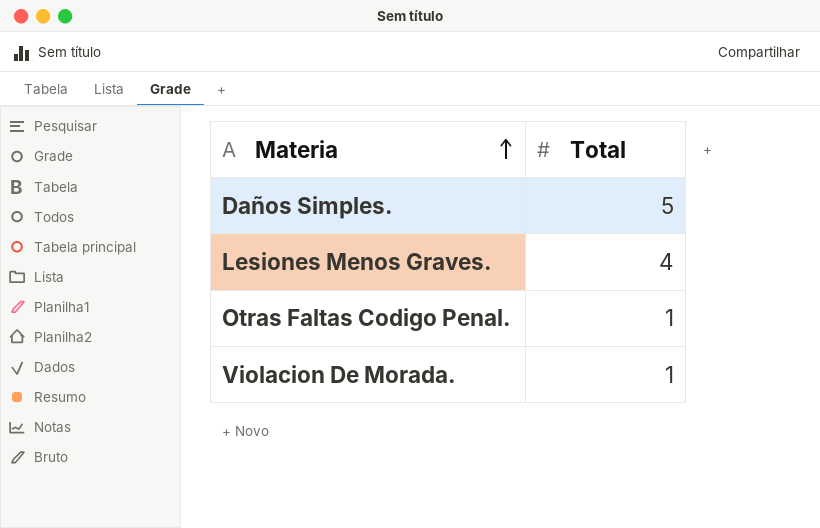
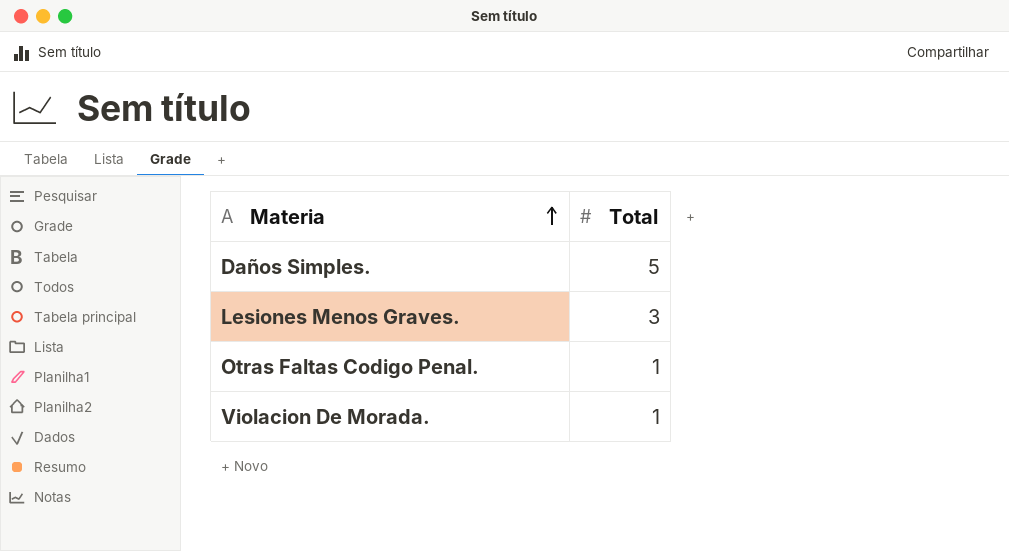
Lesiones Menos Graves. | Total: 4 -> 3

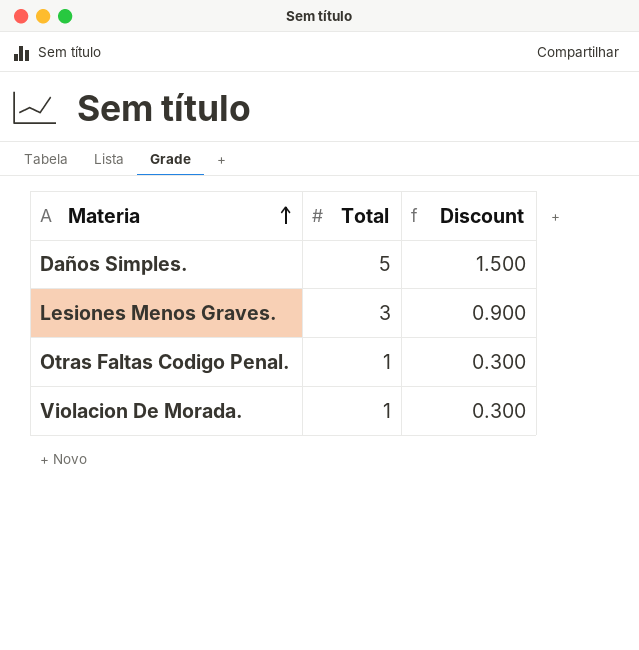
column Discount | formula: none -> [Total] * 0.3

